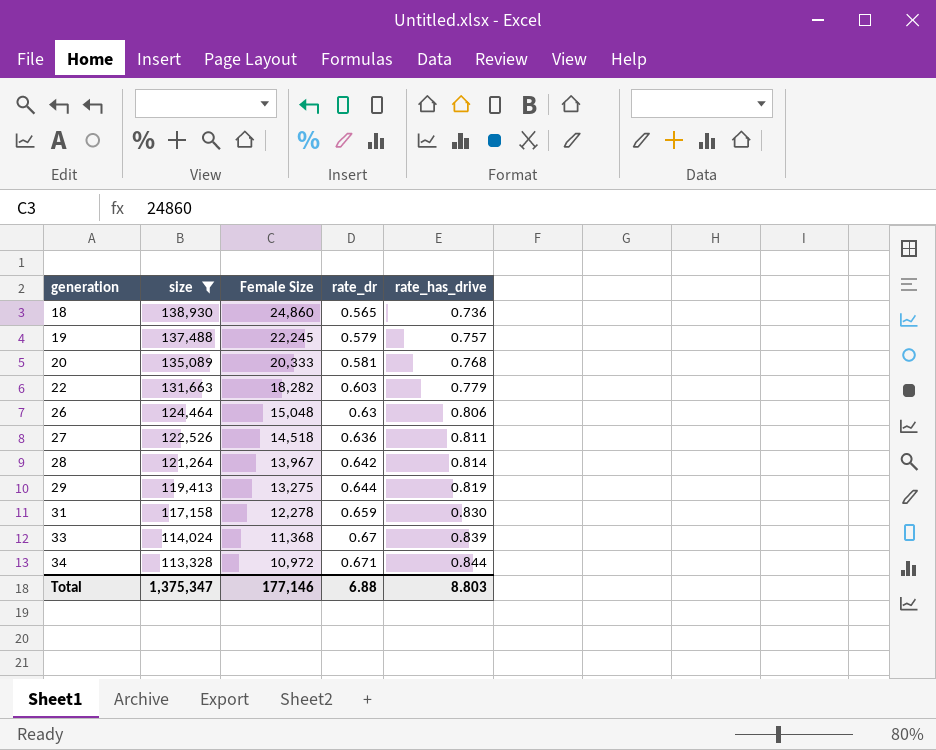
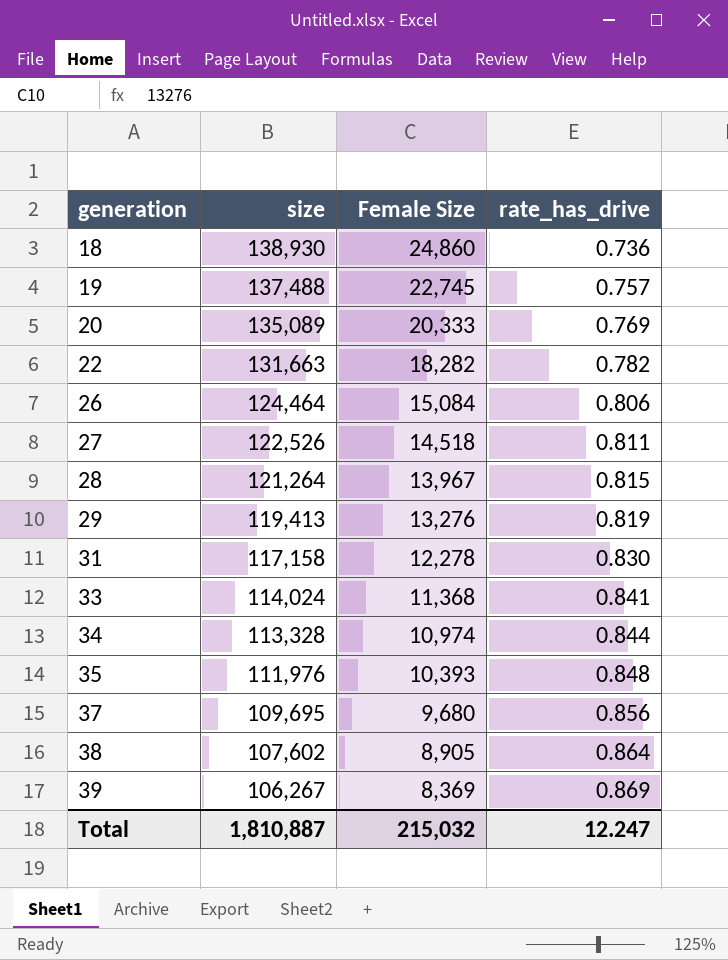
filter: size >= 113,328 -> none
column rate_dr | position: 4 -> none
19 | Female Size: 22,245 -> 22,745
20 | rate_has_drive: 0.768 -> 0.769
22 | rate_has_drive: 0.779 -> 0.782
26 | Female Size: 15,048 -> 15,084
28 | rate_has_drive: 0.814 -> 0.815
29 | Female Size: 13,275 -> 13,276
33 | rate_has_drive: 0.839 -> 0.841
34 | Female Size: 10,972 -> 10,974
Total | size: 1,375,347 -> 1,810,887
Total | Female Size: 177,146 -> 215,032
Total | rate_has_drive: 8.803 -> 12.247

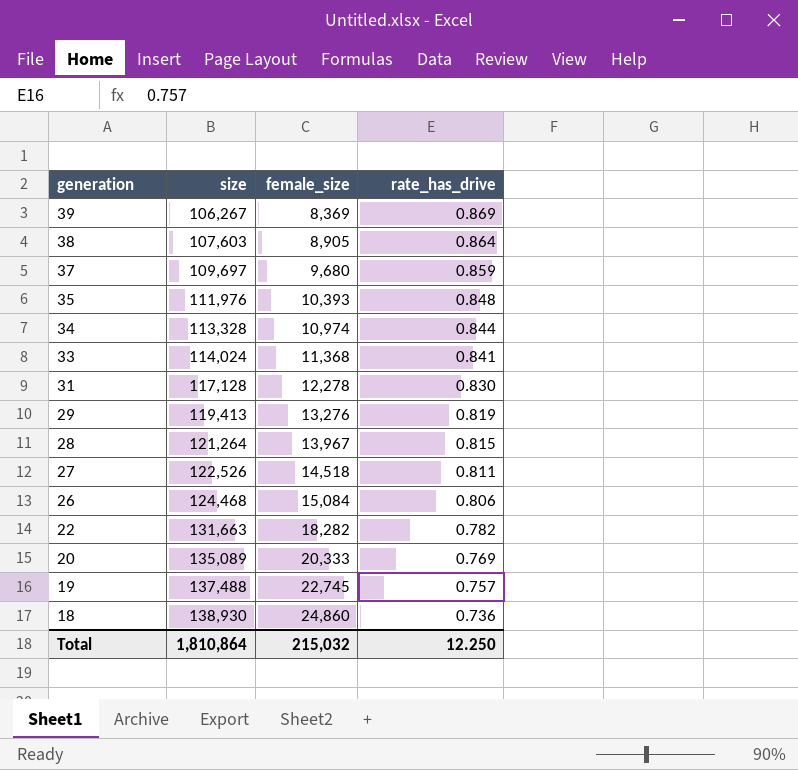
row order: generation ascending -> generation descending
column name: Female Size -> female_size
38 | size: 107,602 -> 107,603
37 | size: 109,695 -> 109,697
37 | rate_has_drive: 0.856 -> 0.859
31 | size: 117,158 -> 117,128
26 | size: 124,464 -> 124,468
Total | size: 1,810,887 -> 1,810,864
Total | rate_has_drive: 12.247 -> 12.250

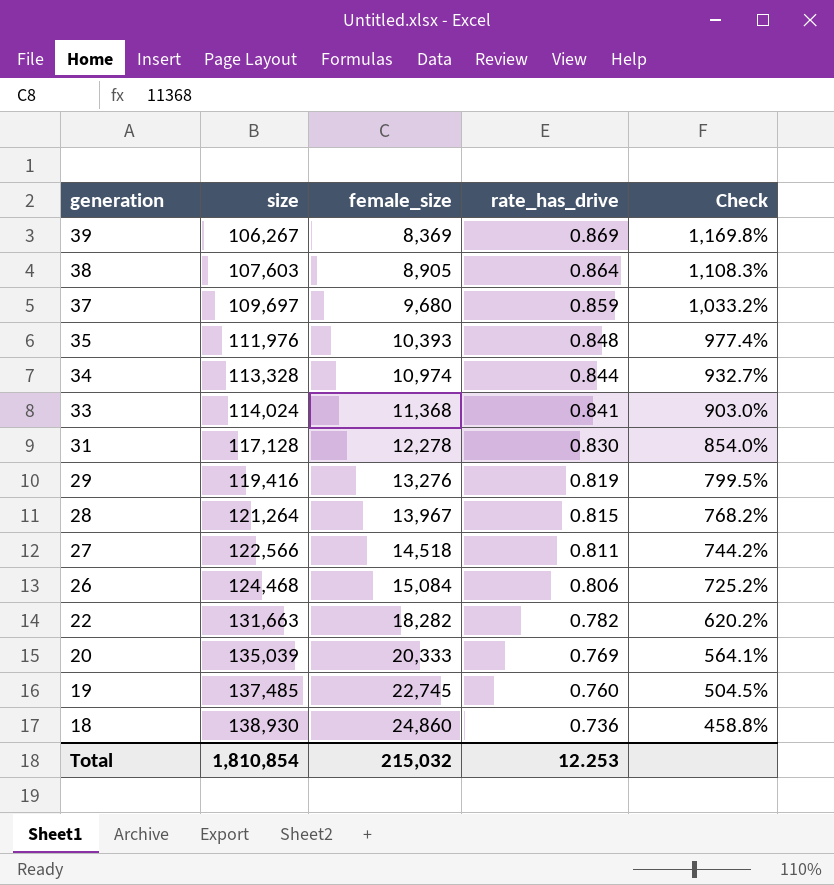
column Check | formula: none -> ([size] - [female_size]) / [female_size]
29 | size: 119,413 -> 119,416
27 | size: 122,526 -> 122,566
20 | size: 135,089 -> 135,039
19 | size: 137,488 -> 137,485
19 | rate_has_drive: 0.757 -> 0.760
Total | size: 1,810,864 -> 1,810,854
Total | rate_has_drive: 12.250 -> 12.253

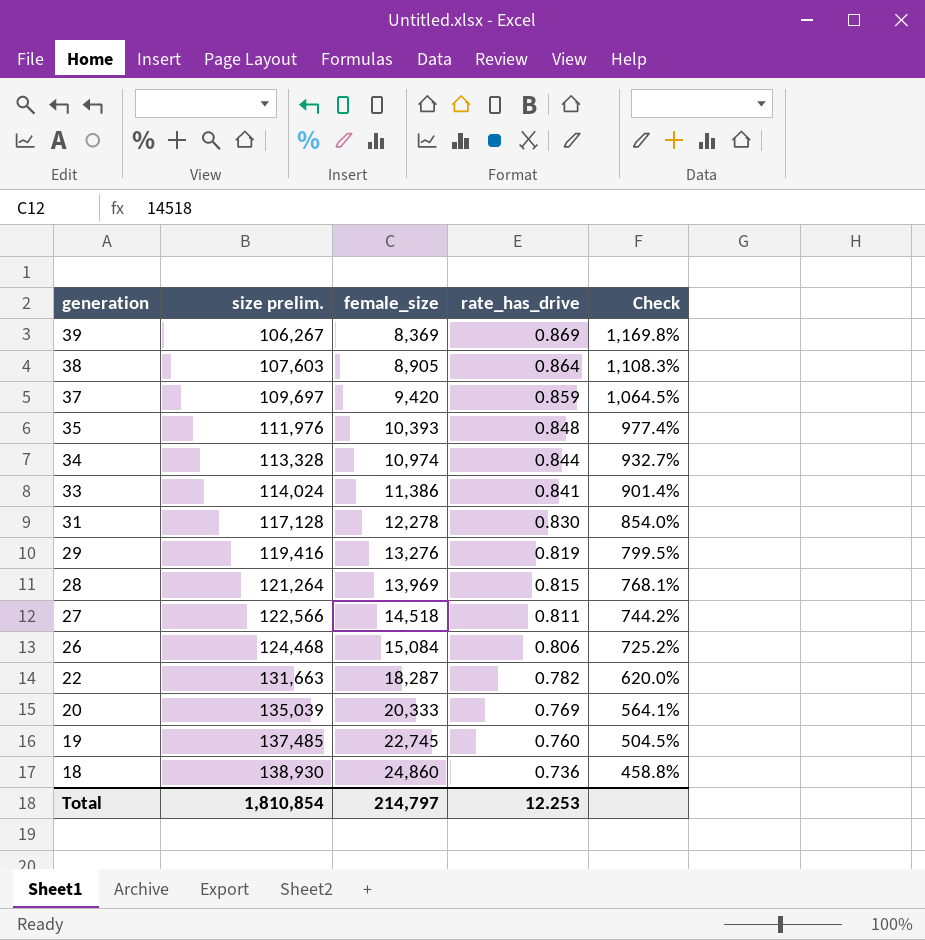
column name: size -> size prelim.
37 | female_size: 9,680 -> 9,420
37 | Check: 1,033.2% -> 1,064.5%
33 | female_size: 11,368 -> 11,386
33 | Check: 903.0% -> 901.4%
28 | female_size: 13,967 -> 13,969
28 | Check: 768.2% -> 768.1%
22 | female_size: 18,282 -> 18,287
22 | Check: 620.2% -> 620.0%
Total | female_size: 215,032 -> 214,797

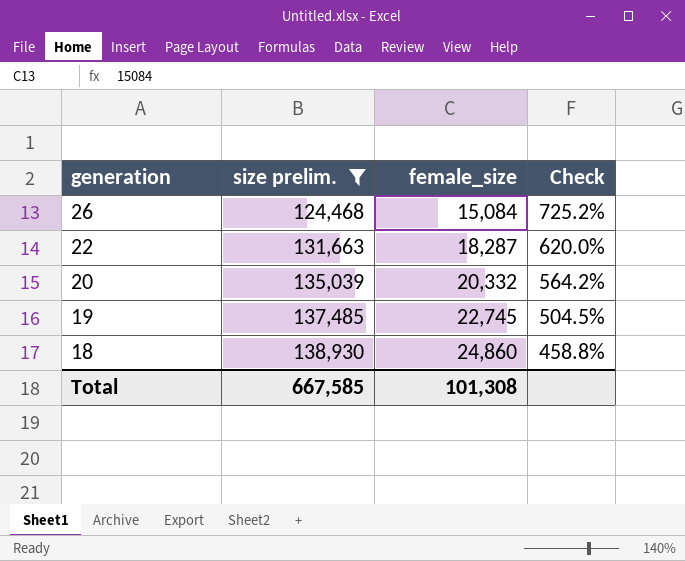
filter: none -> size prelim. >= 124,468
column rate_has_drive | position: 4 -> none
20 | female_size: 20,333 -> 20,332
20 | Check: 564.1% -> 564.2%
Total | size prelim.: 1,810,854 -> 667,585
Total | female_size: 214,797 -> 101,308

